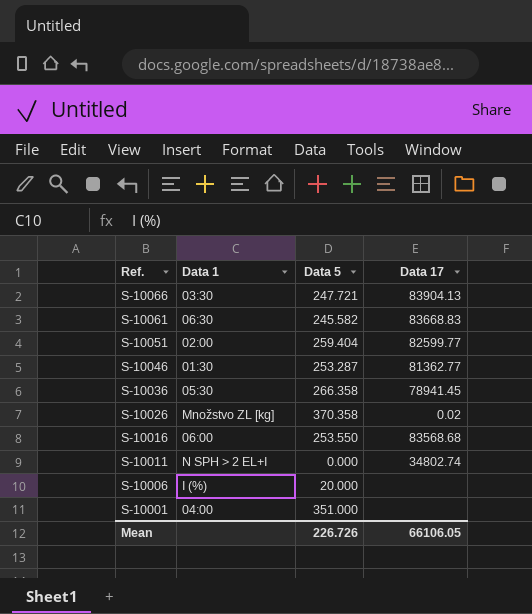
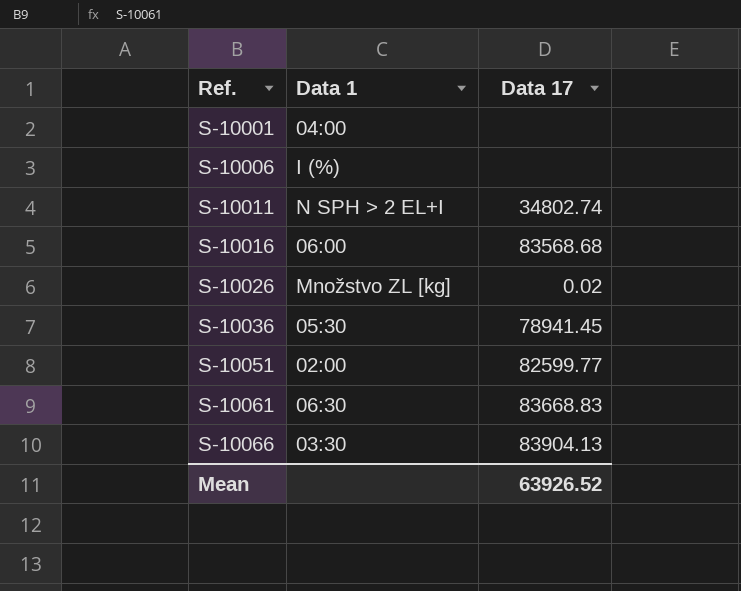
row order: Ref. descending -> Ref. ascending
column Data 5 | position: 3 -> none
row S-10046: 01:30 | 253.287 | 81362.77 -> none
Mean | Data 17: 66106.05 -> 63926.52

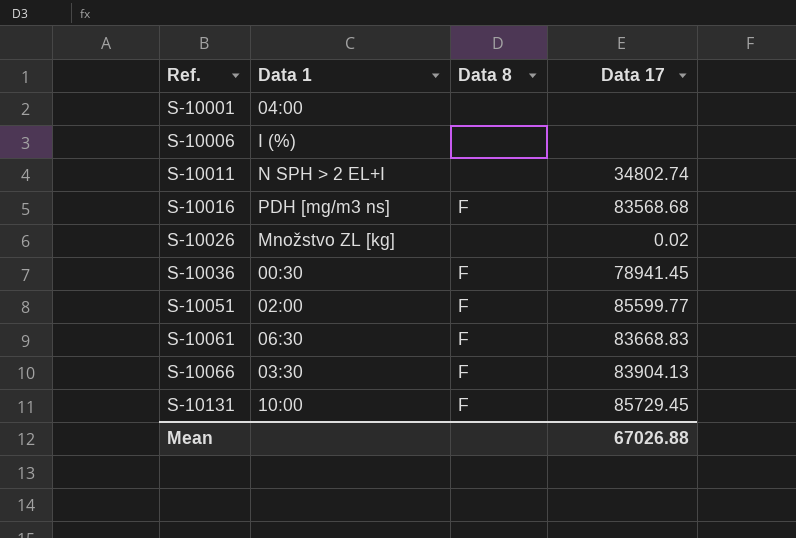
column Data 8 | position: none -> 3
S-10016 | Data 1: 06:00 -> PDH [mg/m3 ns]
S-10036 | Data 1: 05:30 -> 00:30
S-10051 | Data 17: 82599.77 -> 85599.77
row S-10131: none -> 10:00 | F | 85729.45
Mean | Data 17: 63926.52 -> 67026.88

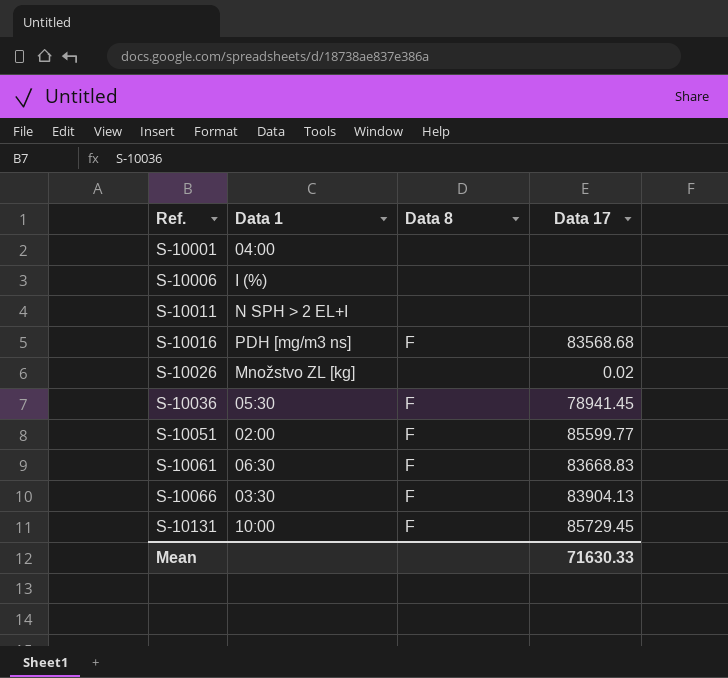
S-10011 | Data 17: 34802.74 -> none
S-10036 | Data 1: 00:30 -> 05:30
Mean | Data 17: 67026.88 -> 71630.33

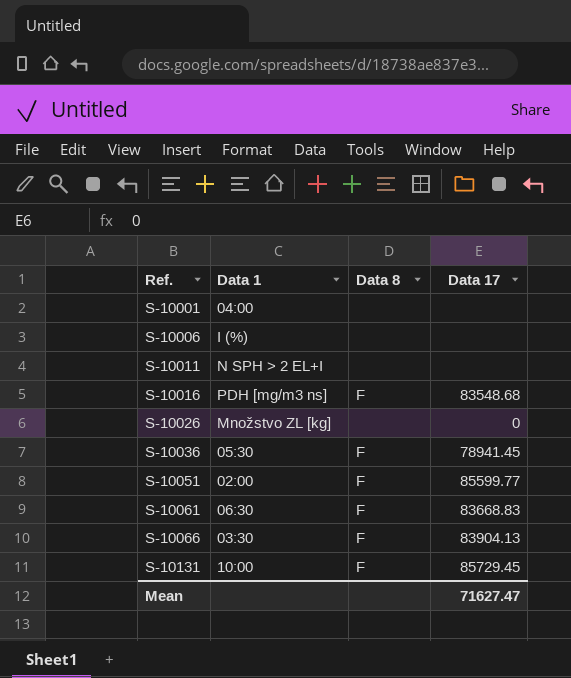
S-10016 | Data 17: 83568.68 -> 83548.68
S-10026 | Data 17: 0.02 -> 0
Mean | Data 17: 71630.33 -> 71627.47

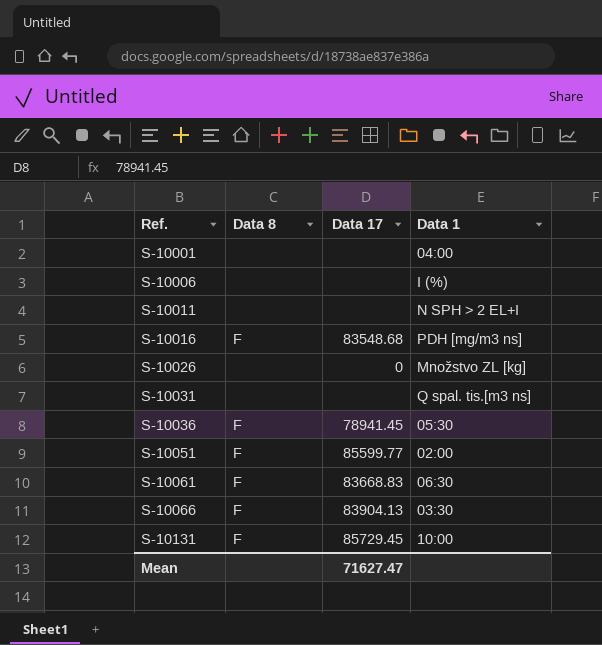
column Data 1 | position: 2 -> 4
row S-10031: none -> none | none | Q spal. tis.[m3 ns]

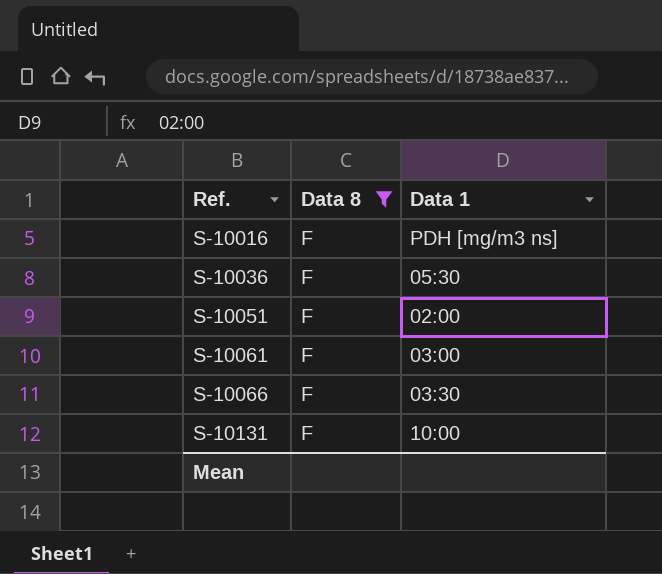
filter: none -> Data 8 = F
column Data 17 | position: 3 -> none
S-10061 | Data 1: 06:30 -> 03:00

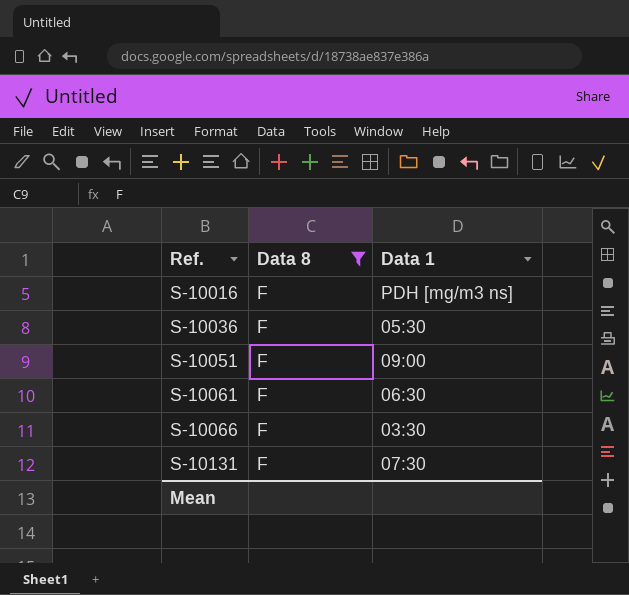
S-10051 | Data 1: 02:00 -> 09:00
S-10061 | Data 1: 03:00 -> 06:30
S-10131 | Data 1: 10:00 -> 07:30

